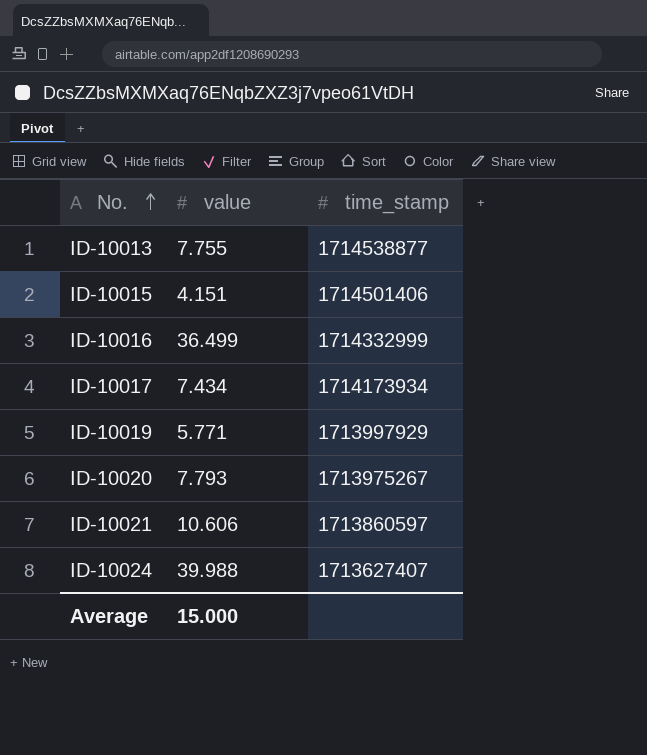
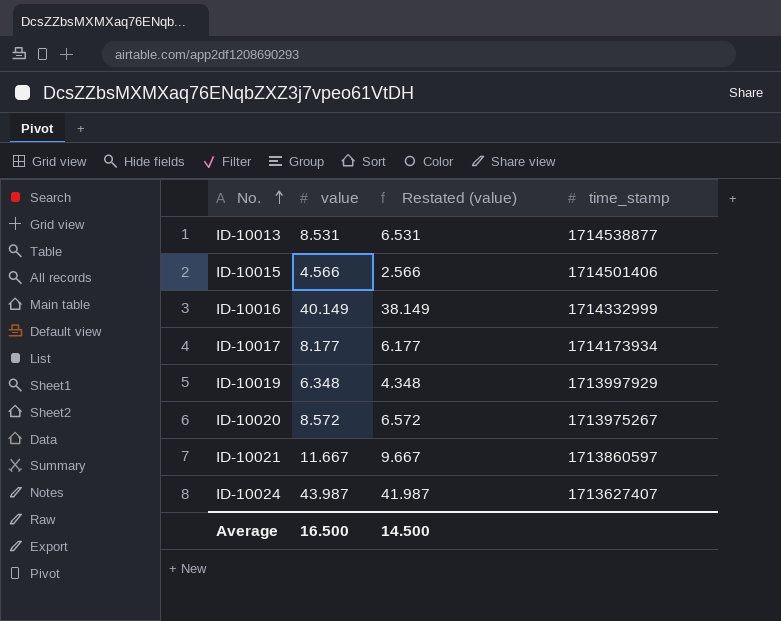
column Restated (value) | formula: none -> [value] - 2
ID-10013 | value: 7.755 -> 8.531
ID-10015 | value: 4.151 -> 4.566
ID-10016 | value: 36.499 -> 40.149
ID-10017 | value: 7.434 -> 8.177
ID-10019 | value: 5.771 -> 6.348
ID-10020 | value: 7.793 -> 8.572
ID-10021 | value: 10.606 -> 11.667
ID-10024 | value: 39.988 -> 43.987
Average | value: 15.000 -> 16.500

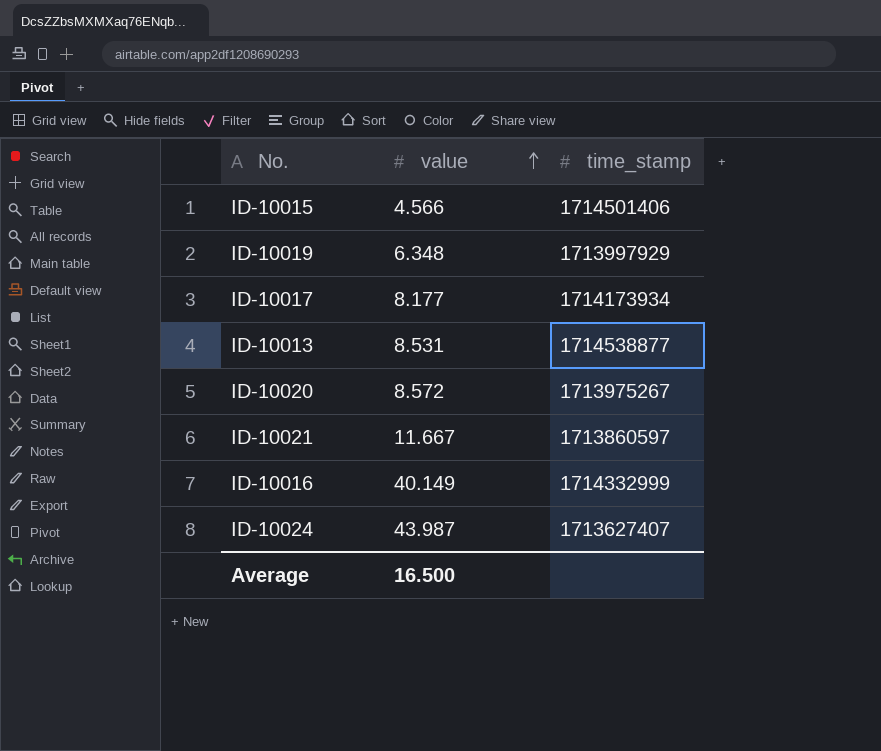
row order: No. ascending -> value ascending
column Restated (value) | formula: [value] - 2 -> none

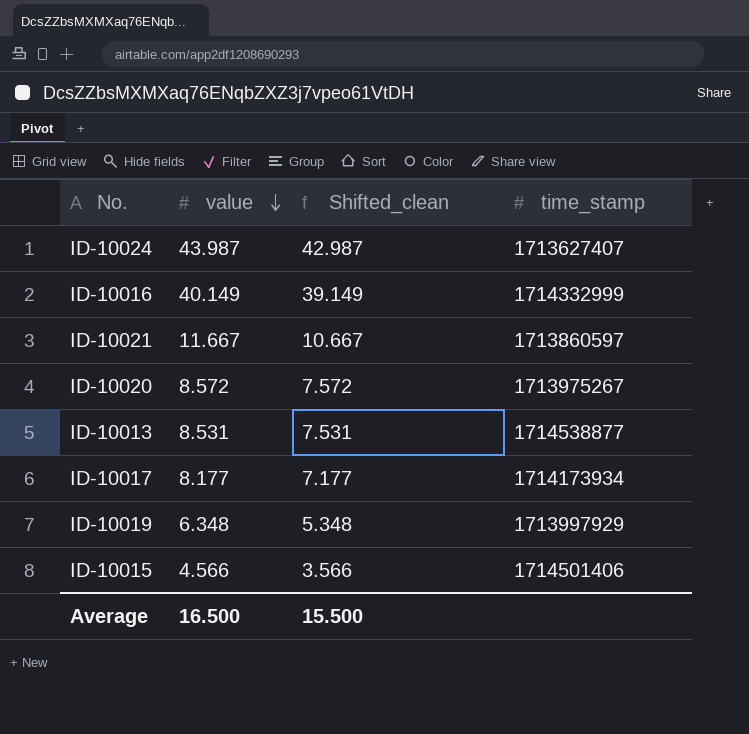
row order: value ascending -> value descending
column Shifted_clean | formula: none -> [value] - 1

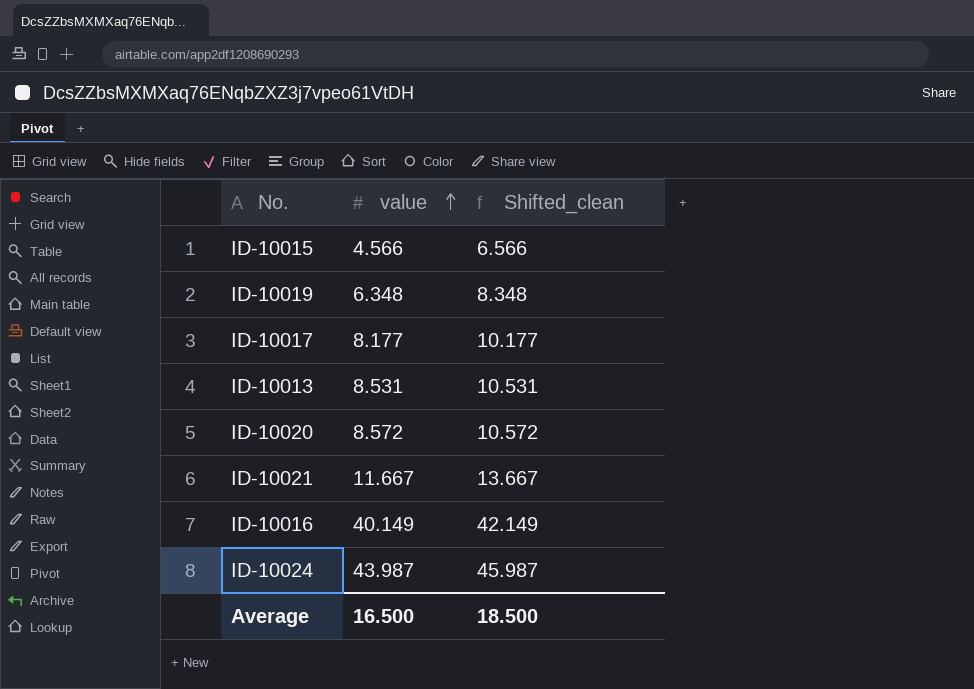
row order: value descending -> value ascending
column time_stamp | position: 4 -> none
column Shifted_clean | formula: [value] - 1 -> [value] + 2
Average | Shifted_clean: 15.500 -> 18.500

